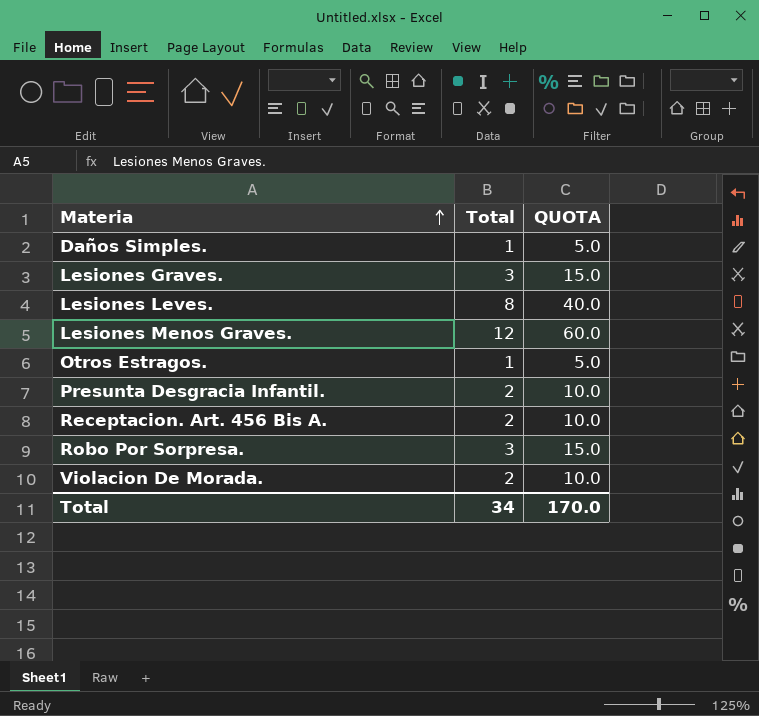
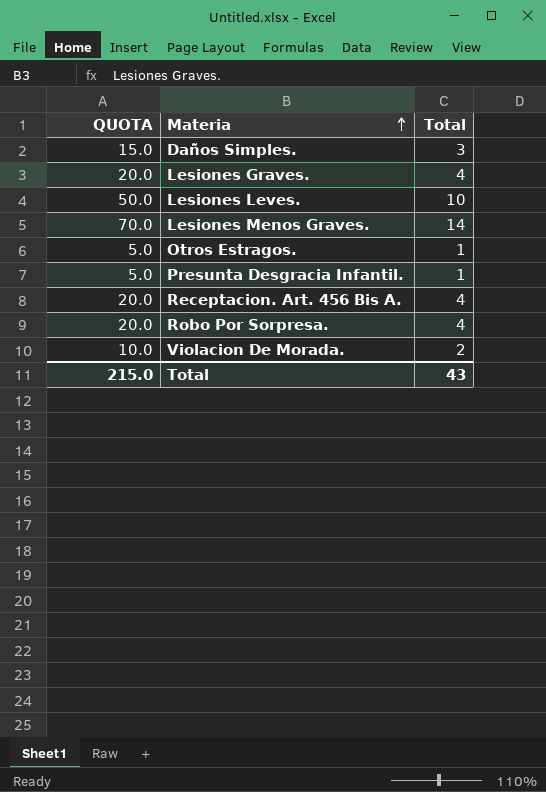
column QUOTA | position: 3 -> 1
Daños Simples. | QUOTA: 5.0 -> 15.0
Daños Simples. | Total: 1 -> 3
Lesiones Graves. | QUOTA: 15.0 -> 20.0
Lesiones Graves. | Total: 3 -> 4
Lesiones Leves. | QUOTA: 40.0 -> 50.0
Lesiones Leves. | Total: 8 -> 10
Lesiones Menos Graves. | QUOTA: 60.0 -> 70.0
Lesiones Menos Graves. | Total: 12 -> 14
Presunta Desgracia Infantil. | QUOTA: 10.0 -> 5.0
Presunta Desgracia Infantil. | Total: 2 -> 1
Receptacion. Art. 456 Bis A. | QUOTA: 10.0 -> 20.0
Receptacion. Art. 456 Bis A. | Total: 2 -> 4
Robo Por Sorpresa. | QUOTA: 15.0 -> 20.0
Robo Por Sorpresa. | Total: 3 -> 4
Total | QUOTA: 170.0 -> 215.0
Total | Total: 34 -> 43

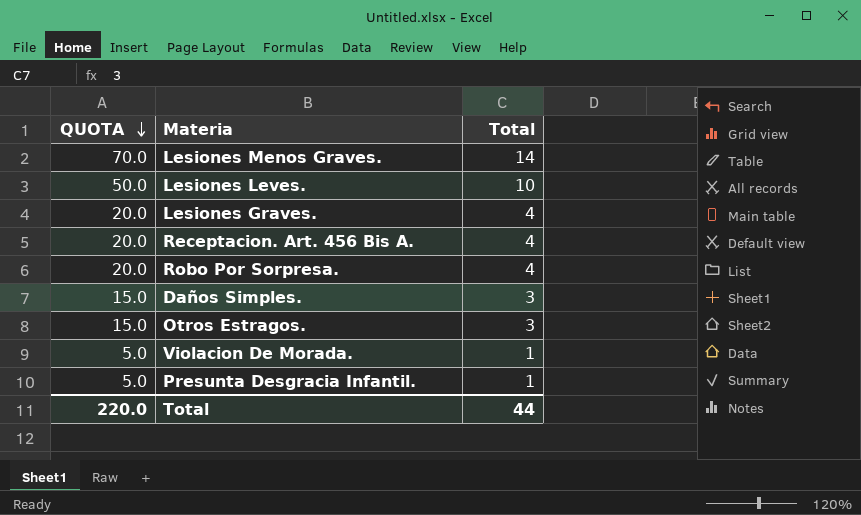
row order: Materia ascending -> QUOTA descending
Otros Estragos. | QUOTA: 5.0 -> 15.0
Otros Estragos. | Total: 1 -> 3
Violacion De Morada. | QUOTA: 10.0 -> 5.0
Violacion De Morada. | Total: 2 -> 1
Total | QUOTA: 215.0 -> 220.0
Total | Total: 43 -> 44

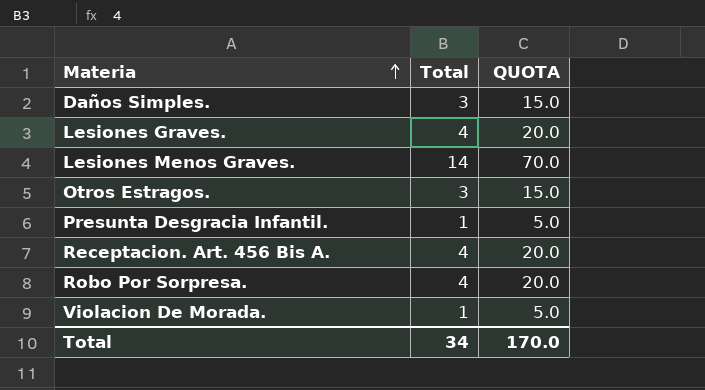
row order: QUOTA descending -> Materia ascending
column QUOTA | position: 1 -> 3
row Lesiones Leves.: 50.0 | 10 -> none
Total | Total: 44 -> 34
Total | QUOTA: 220.0 -> 170.0

